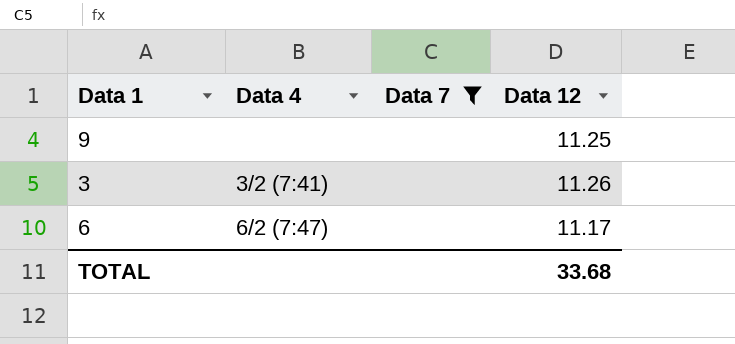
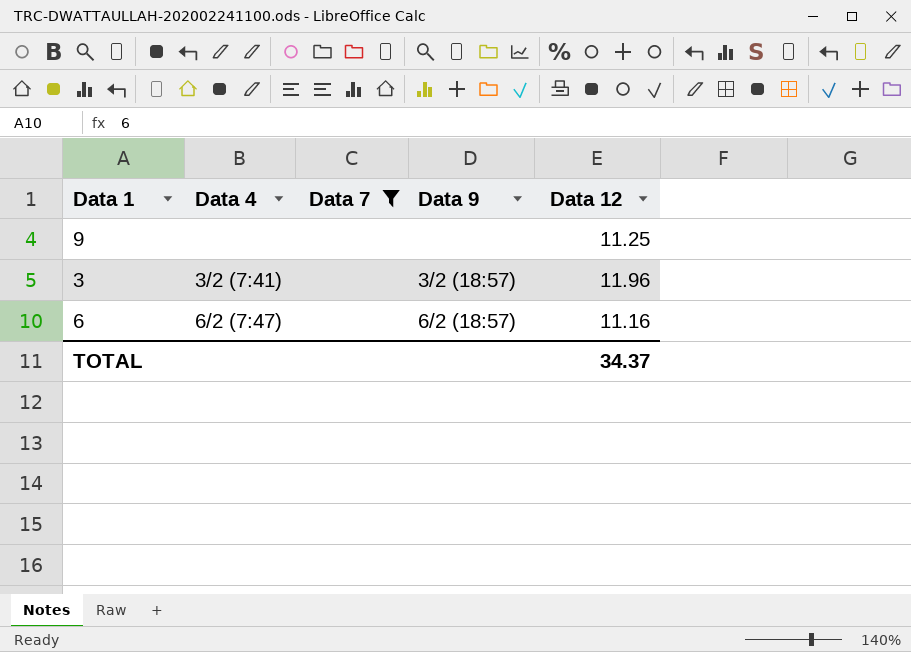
column Data 9 | position: none -> 4
3 | Data 12: 11.26 -> 11.96
6 | Data 12: 11.17 -> 11.16
TOTAL | Data 12: 33.68 -> 34.37

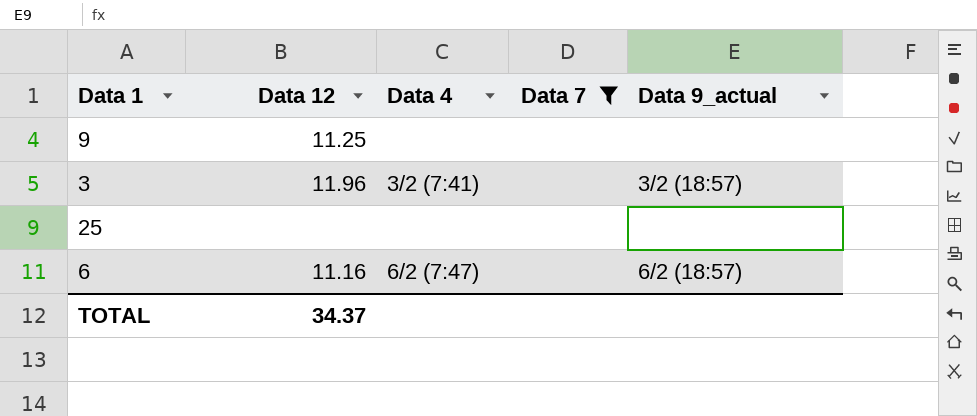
column Data 12 | position: 5 -> 2
column name: Data 9 -> Data 9_actual
row 25: none -> none | none | none | none

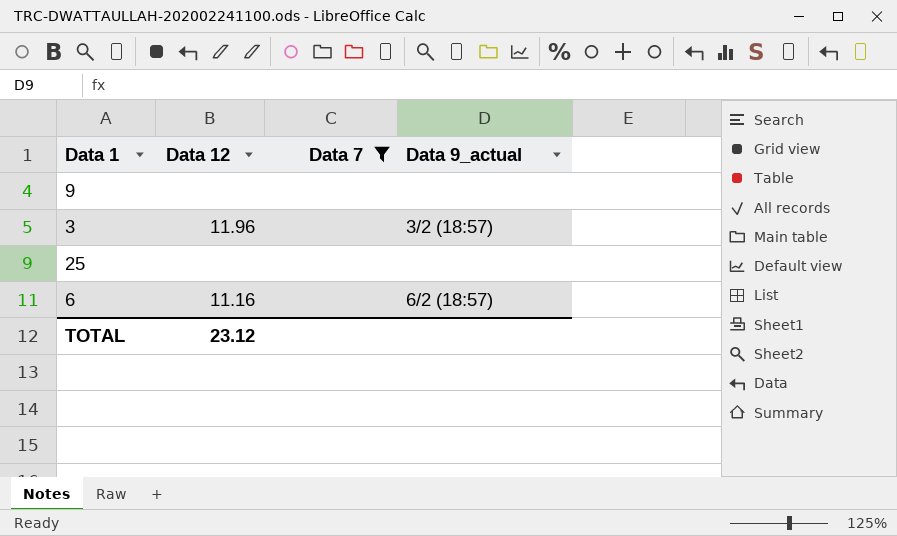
column Data 4 | position: 3 -> none
9 | Data 12: 11.25 -> none
TOTAL | Data 12: 34.37 -> 23.12

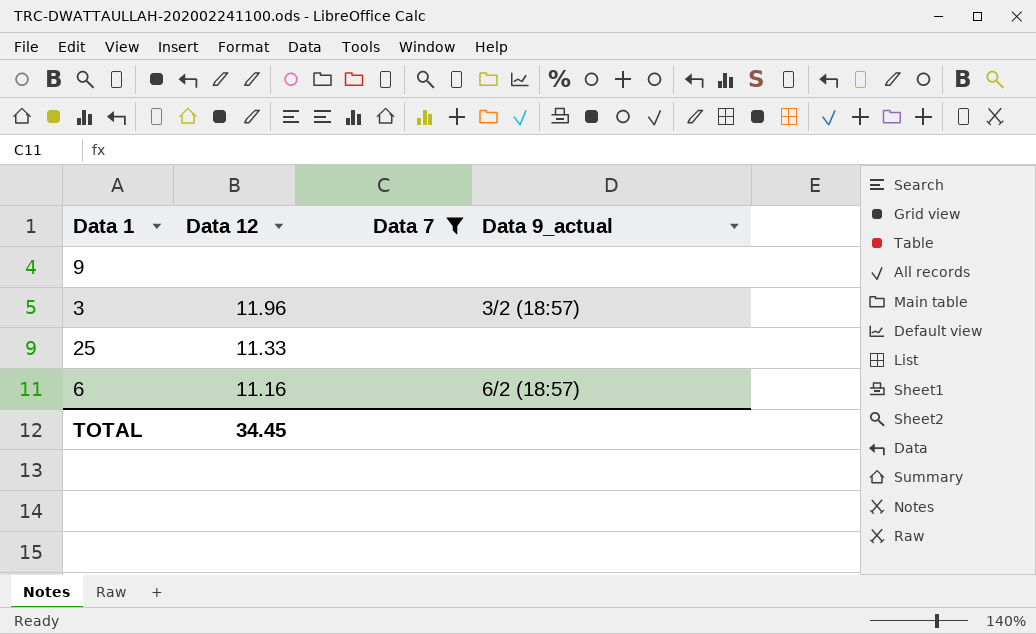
25 | Data 12: none -> 11.33
TOTAL | Data 12: 23.12 -> 34.45

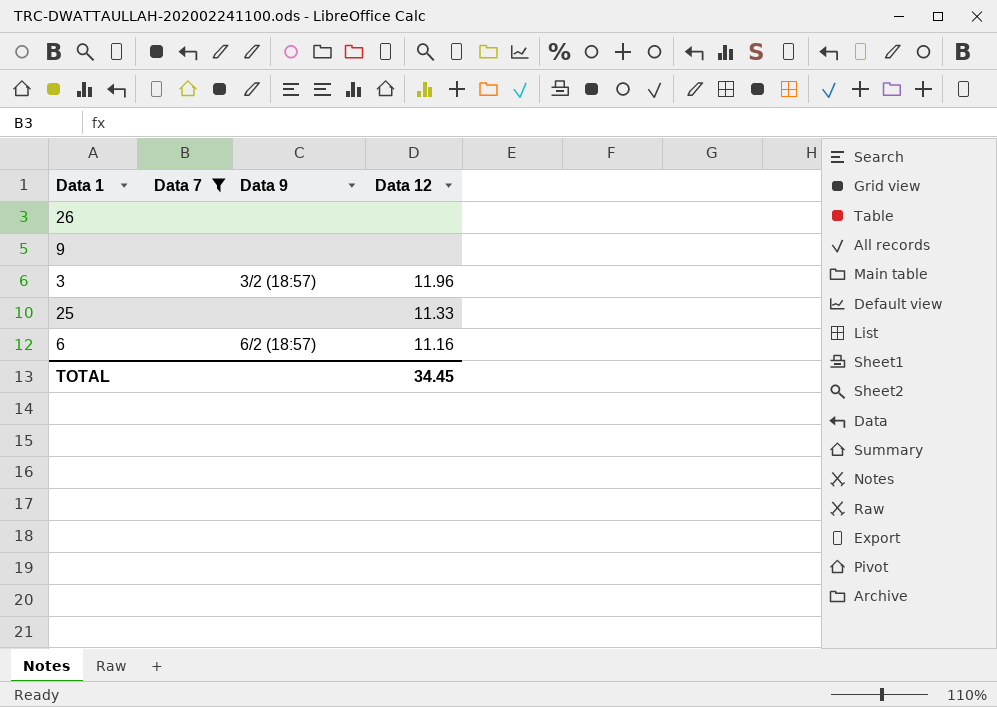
column name: Data 9_actual -> Data 9
column Data 12 | position: 2 -> 4
row 26: none -> none | none | none

